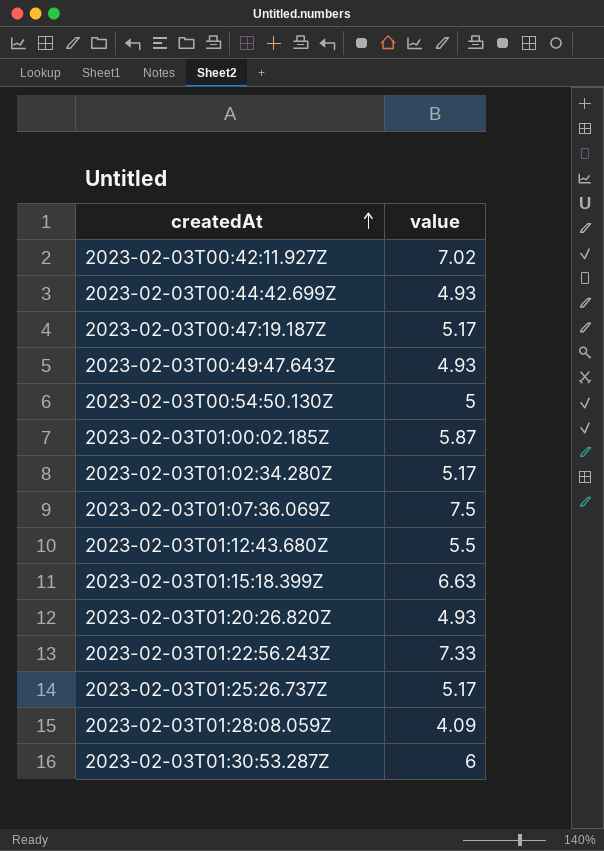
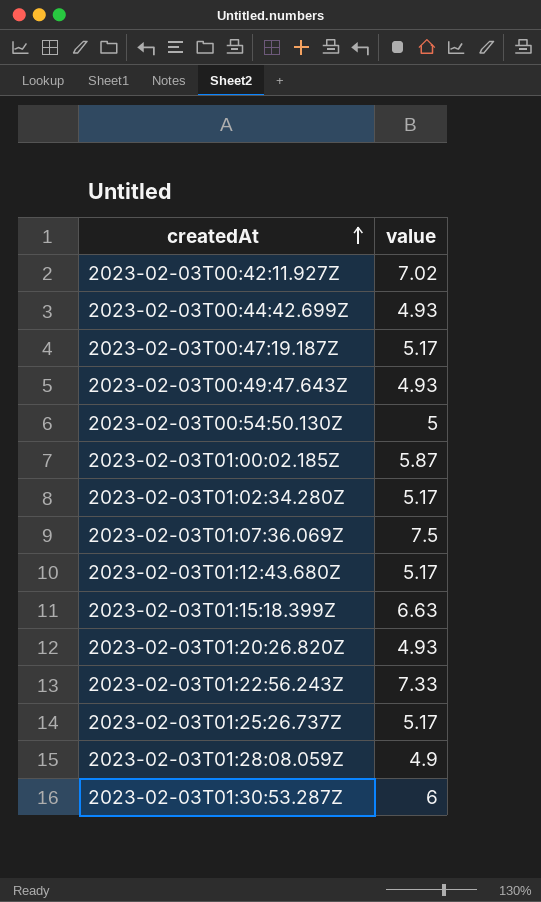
2023-02-03T01:12:43.680Z | value: 5.5 -> 5.17
2023-02-03T01:28:08.059Z | value: 4.09 -> 4.9

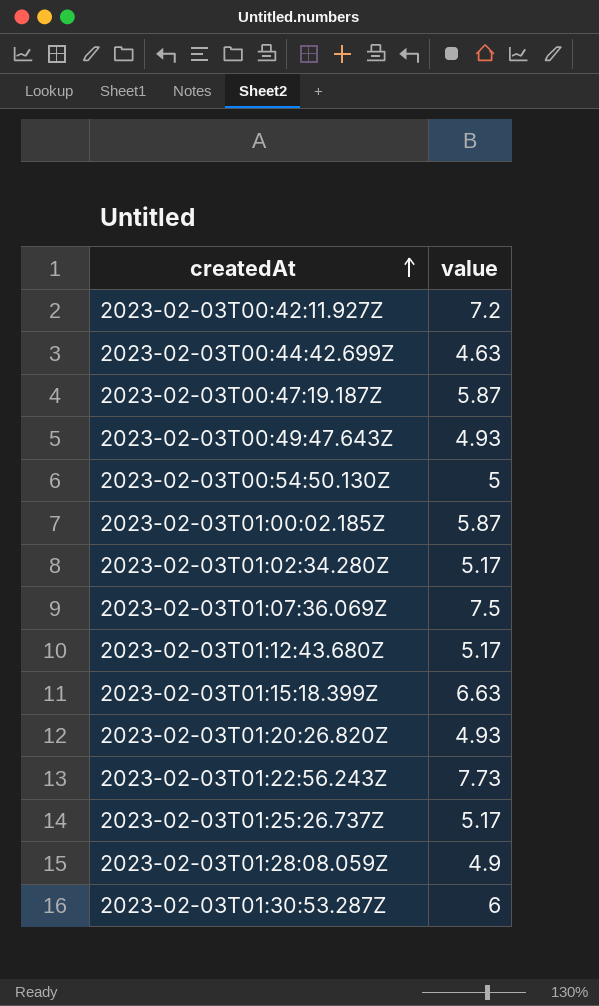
2023-02-03T00:42:11.927Z | value: 7.02 -> 7.2
2023-02-03T00:44:42.699Z | value: 4.93 -> 4.63
2023-02-03T00:47:19.187Z | value: 5.17 -> 5.87
2023-02-03T01:22:56.243Z | value: 7.33 -> 7.73

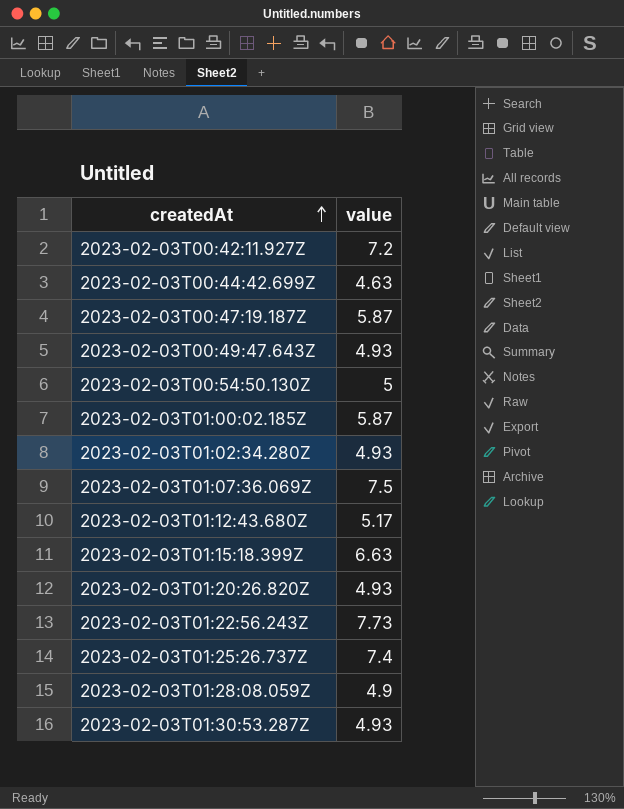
2023-02-03T01:02:34.280Z | value: 5.17 -> 4.93
2023-02-03T01:25:26.737Z | value: 5.17 -> 7.4
2023-02-03T01:30:53.287Z | value: 6 -> 4.93

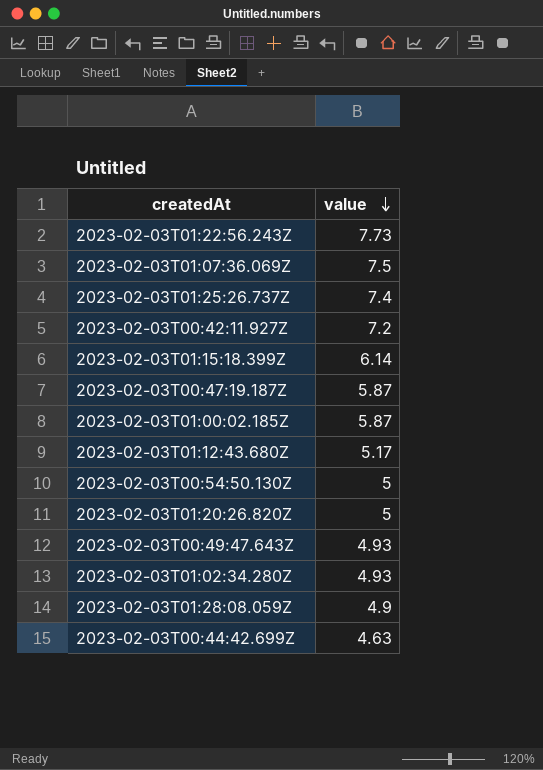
row order: createdAt ascending -> value descending
row 2023-02-03T01:30:53.287Z: 4.93 -> none
2023-02-03T01:15:18.399Z | value: 6.63 -> 6.14
2023-02-03T01:20:26.820Z | value: 4.93 -> 5

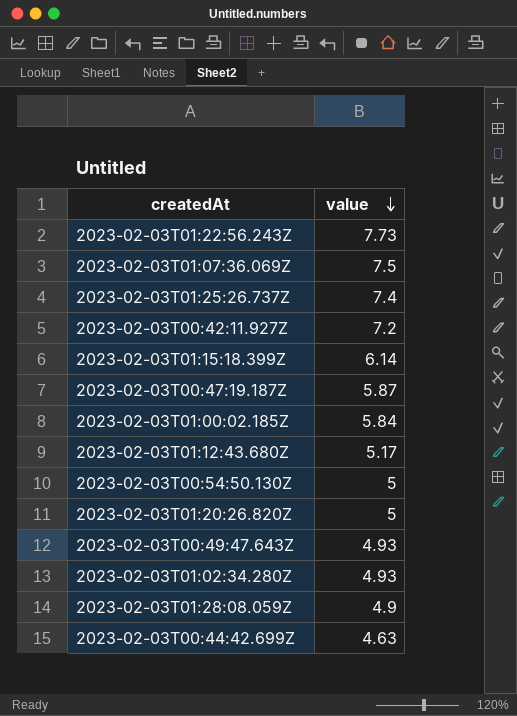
2023-02-03T01:00:02.185Z | value: 5.87 -> 5.84

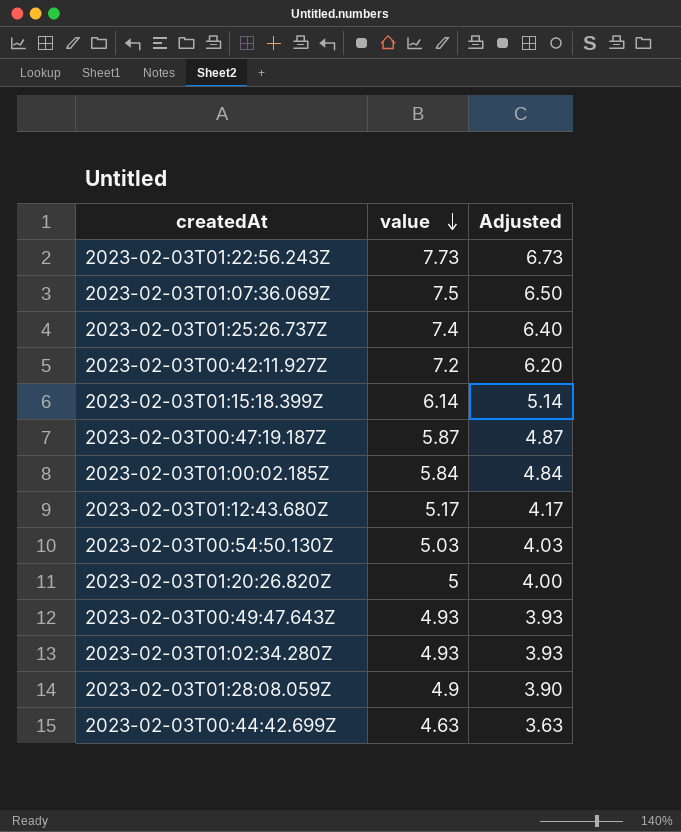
column Adjusted | formula: none -> [value] - 1
2023-02-03T00:54:50.130Z | value: 5 -> 5.03

